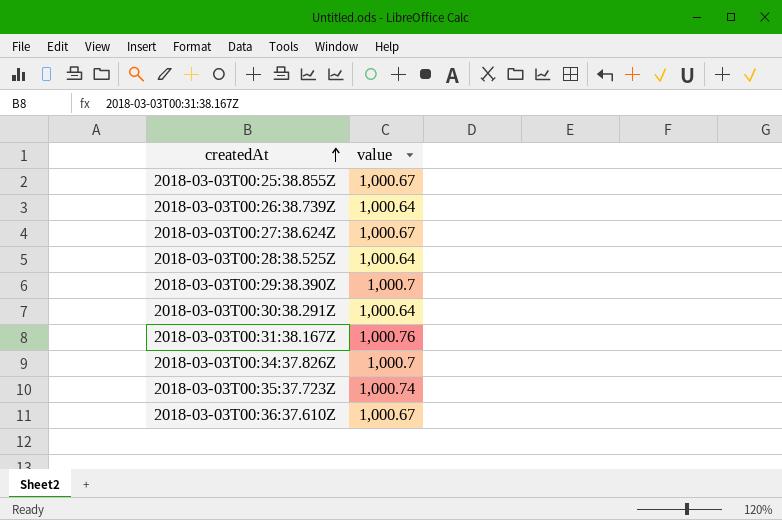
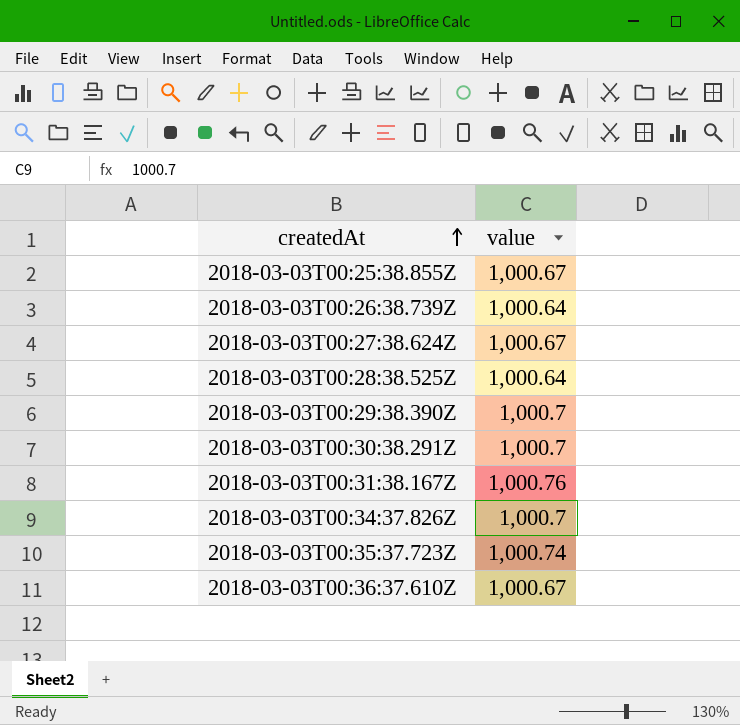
2018-03-03T00:30:38.291Z | value: 1,000.64 -> 1,000.7

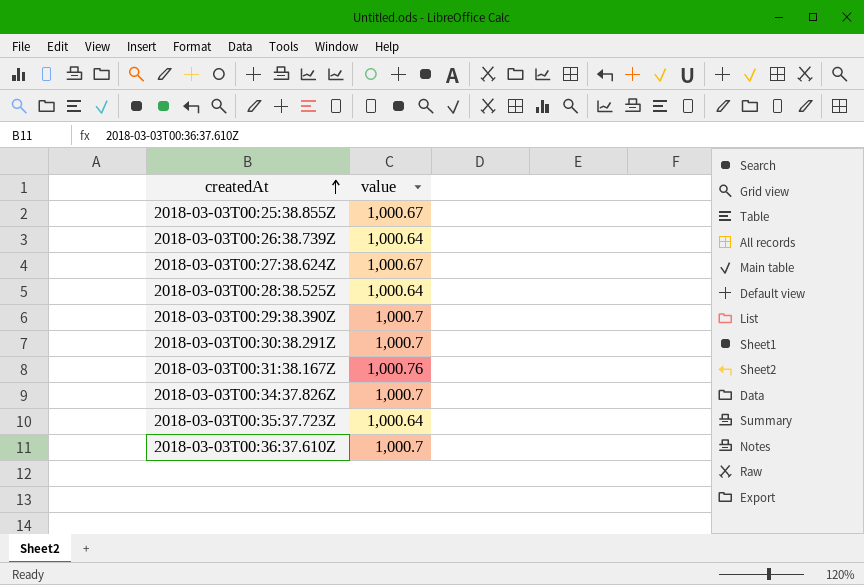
2018-03-03T00:35:37.723Z | value: 1,000.74 -> 1,000.64
2018-03-03T00:36:37.610Z | value: 1,000.67 -> 1,000.7

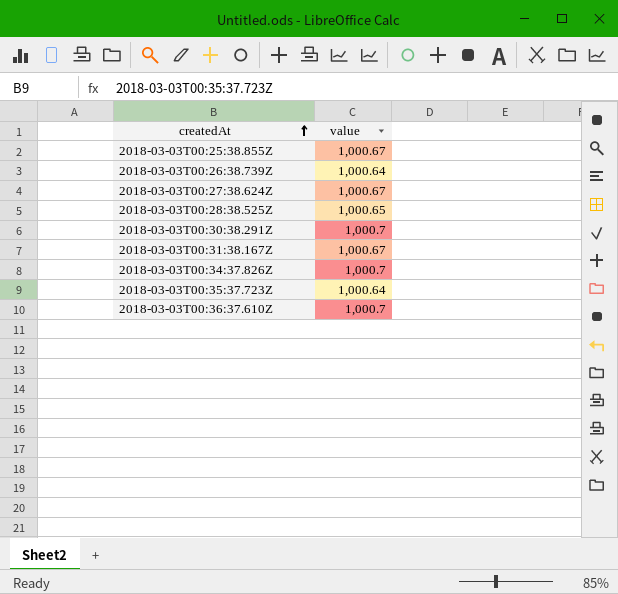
row 2018-03-03T00:29:38.390Z: 1,000.7 -> none
2018-03-03T00:28:38.525Z | value: 1,000.64 -> 1,000.65
2018-03-03T00:31:38.167Z | value: 1,000.76 -> 1,000.67

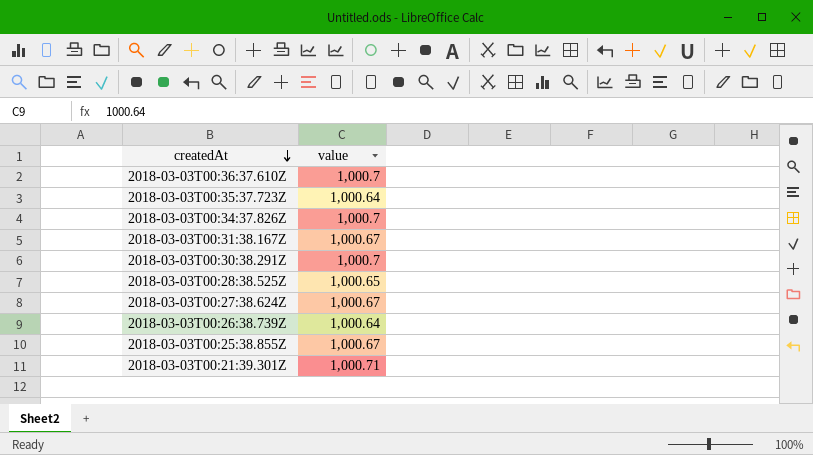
row order: createdAt ascending -> createdAt descending
row 2018-03-03T00:21:39.301Z: none -> 1,000.71

